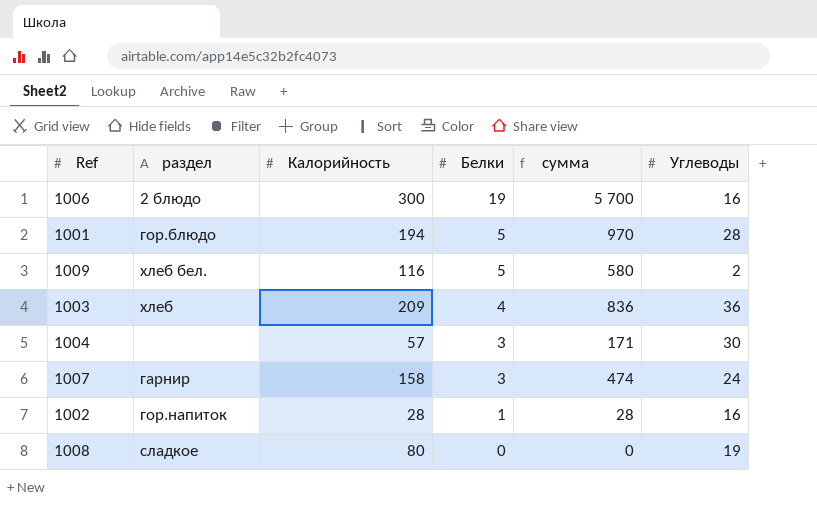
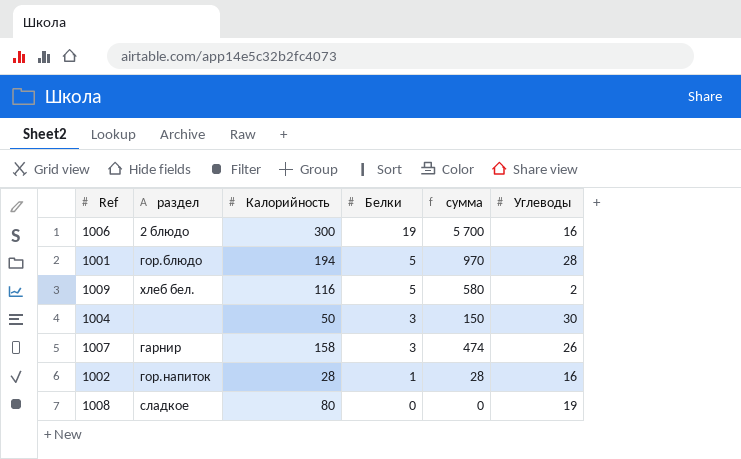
row 1003: хлеб | 209 | 4 | 836 | 36 -> none
1004 | Калорийность: 57 -> 50
1004 | сумма: 171 -> 150
1007 | Углеводы: 24 -> 26

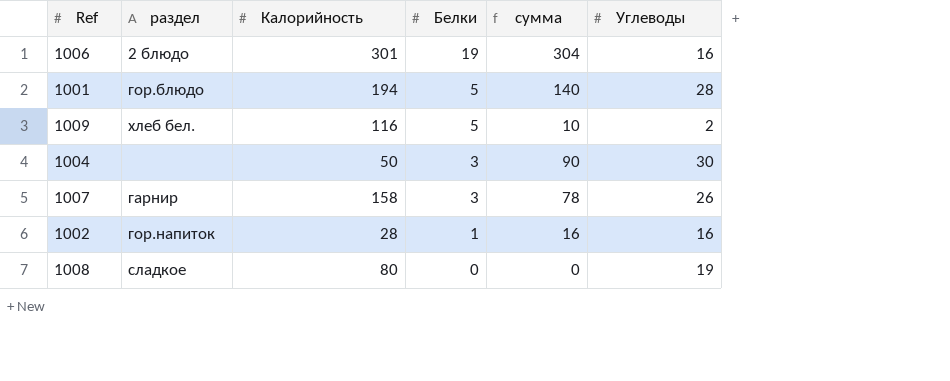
column сумма | formula: [Калорийность] * [Белки] -> [Белки] * [Углеводы]
1006 | Калорийность: 300 -> 301

